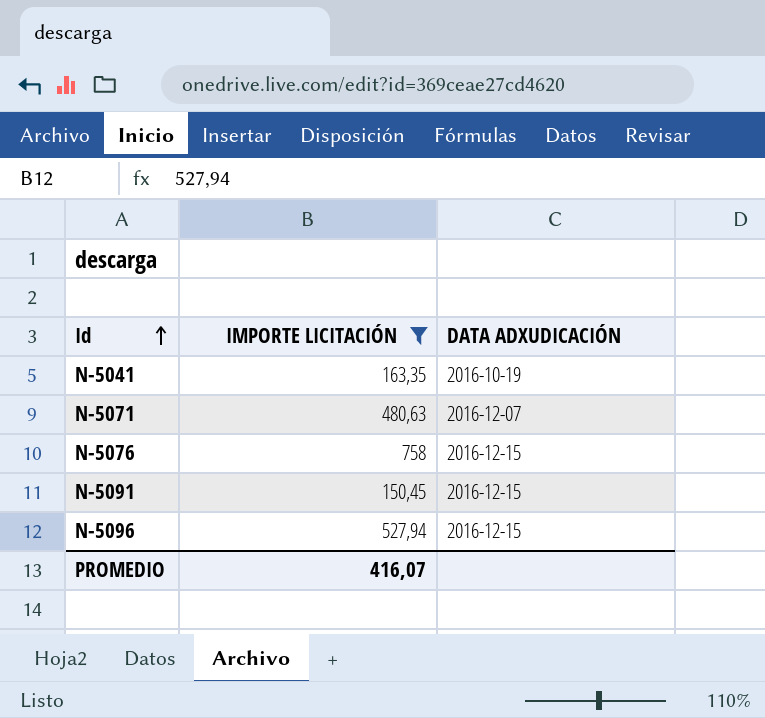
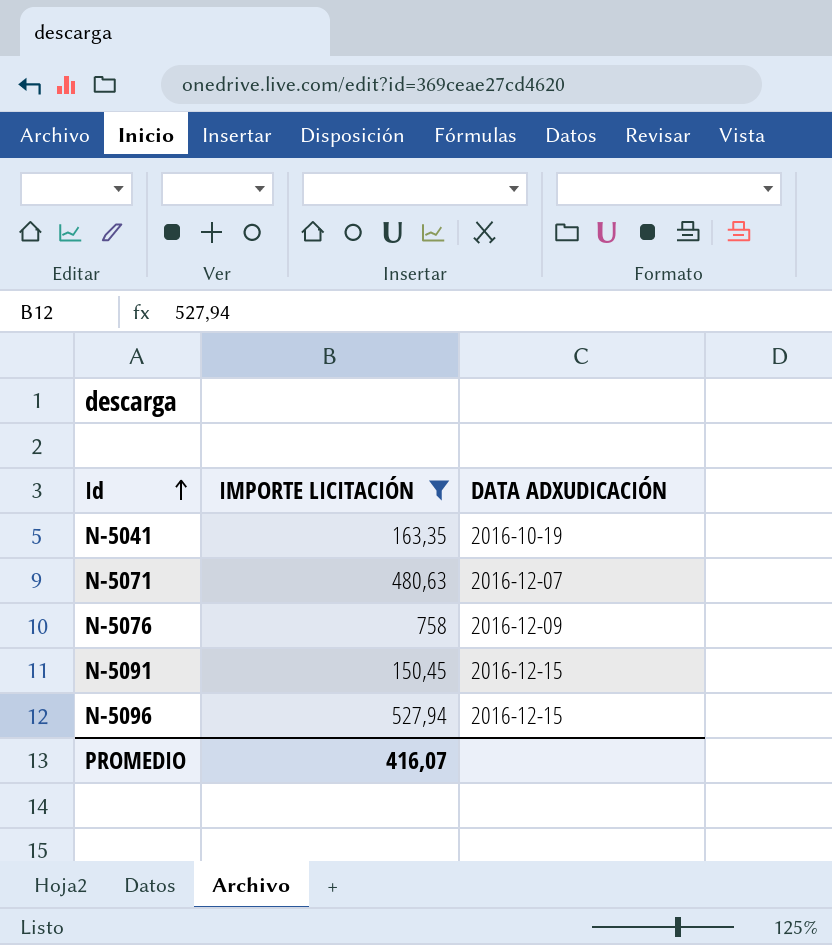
N-5076 | DATA ADXUDICACIÓN: 2016-12-15 -> 2016-12-09

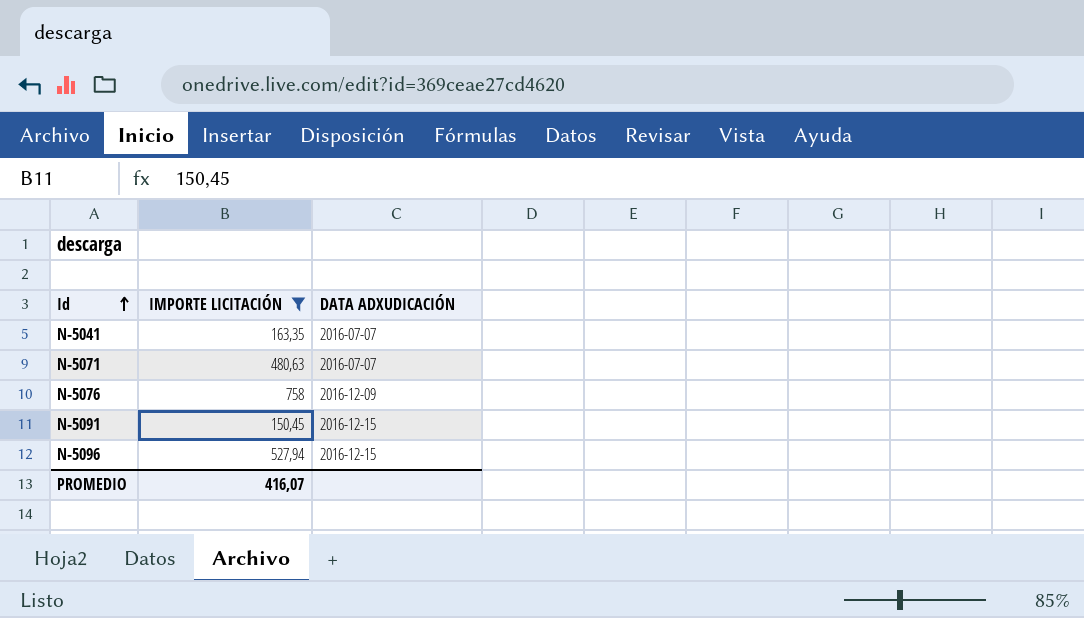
N-5041 | DATA ADXUDICACIÓN: 2016-10-19 -> 2016-07-07
N-5071 | DATA ADXUDICACIÓN: 2016-12-07 -> 2016-07-07

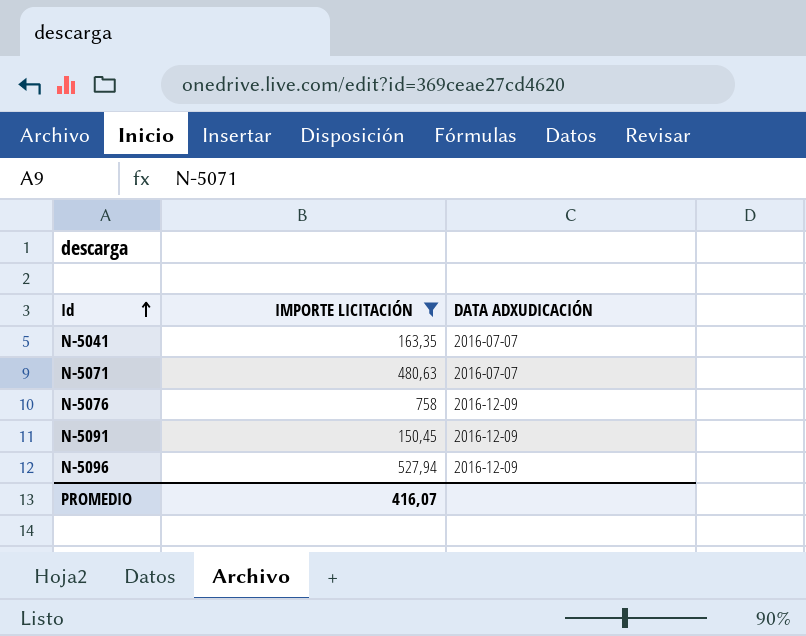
N-5091 | DATA ADXUDICACIÓN: 2016-12-15 -> 2016-12-09
N-5096 | DATA ADXUDICACIÓN: 2016-12-15 -> 2016-12-09

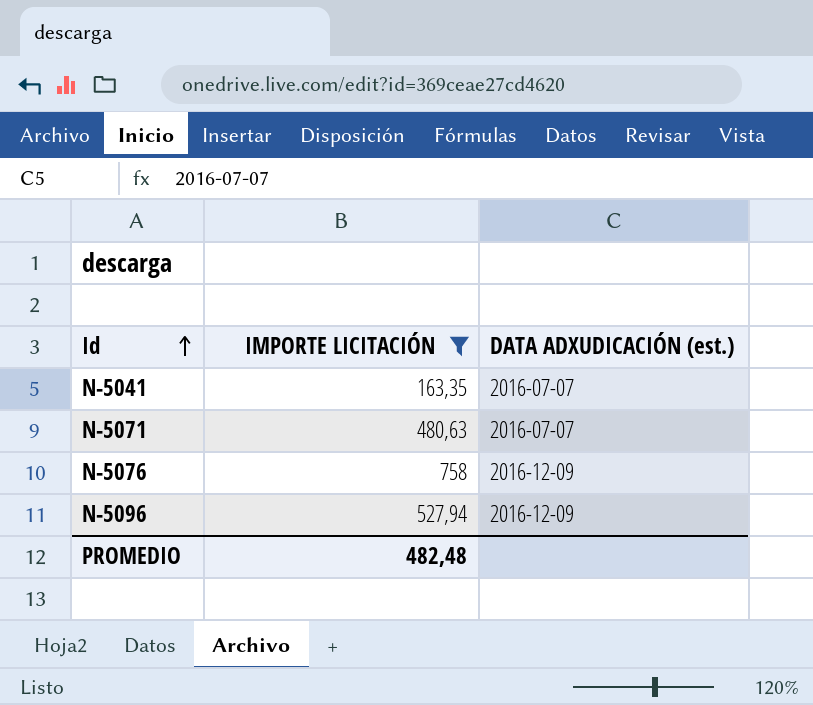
column name: DATA ADXUDICACIÓN -> DATA ADXUDICACIÓN (est.)
row N-5091: 150,45 | 2016-12-09 -> none
PROMEDIO | IMPORTE LICITACIÓN: 416,07 -> 482,48

